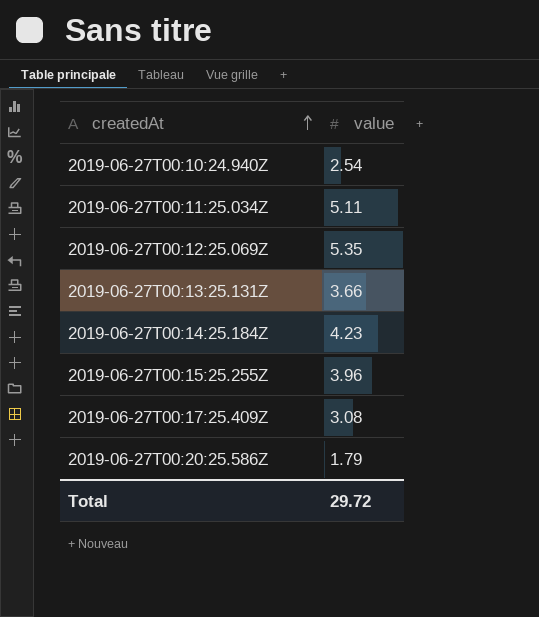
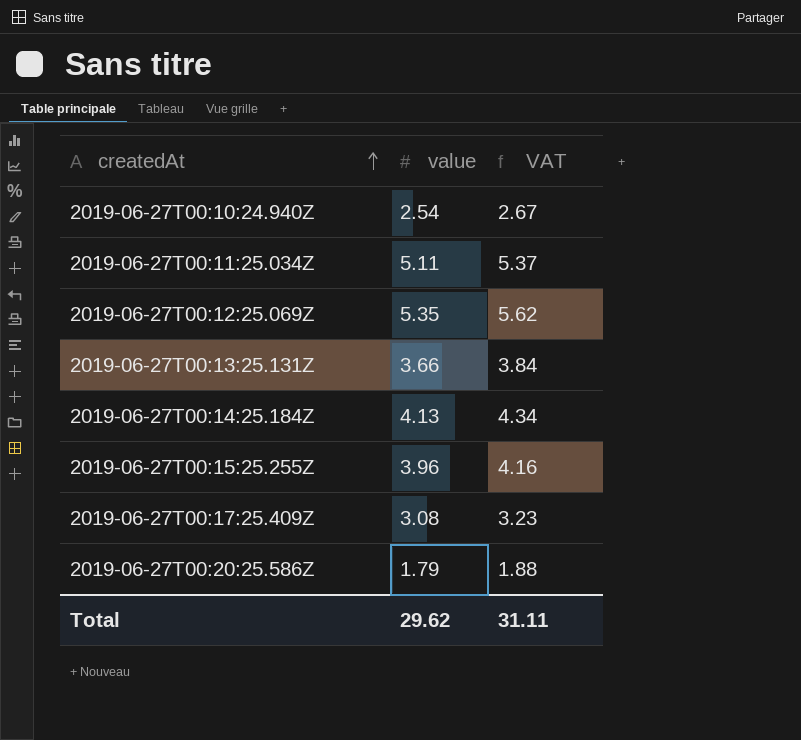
column VAT | formula: none -> [value] * 1.05
2019-06-27T00:14:25.184Z | value: 4.23 -> 4.13
Total | value: 29.72 -> 29.62

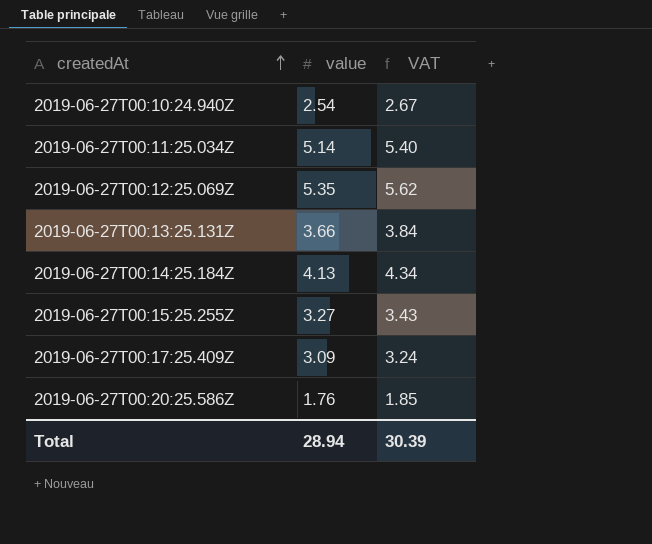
2019-06-27T00:11:25.034Z | value: 5.11 -> 5.14
2019-06-27T00:11:25.034Z | VAT: 5.37 -> 5.40
2019-06-27T00:15:25.255Z | value: 3.96 -> 3.27
2019-06-27T00:15:25.255Z | VAT: 4.16 -> 3.43
2019-06-27T00:17:25.409Z | value: 3.08 -> 3.09
2019-06-27T00:17:25.409Z | VAT: 3.23 -> 3.24
2019-06-27T00:20:25.586Z | value: 1.79 -> 1.76
2019-06-27T00:20:25.586Z | VAT: 1.88 -> 1.85
Total | value: 29.62 -> 28.94
Total | VAT: 31.11 -> 30.39

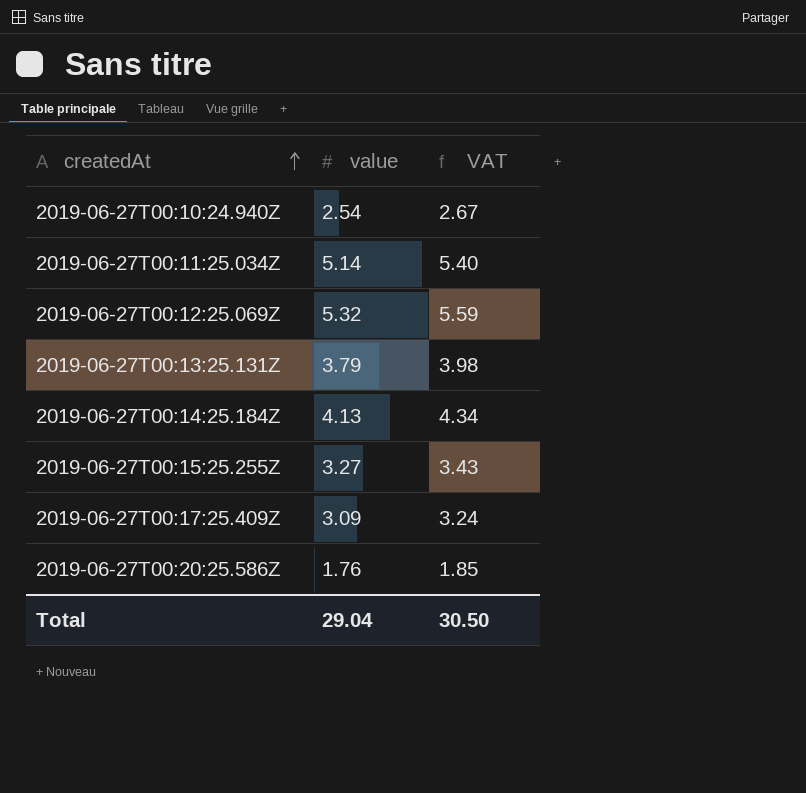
2019-06-27T00:12:25.069Z | value: 5.35 -> 5.32
2019-06-27T00:12:25.069Z | VAT: 5.62 -> 5.59
2019-06-27T00:13:25.131Z | value: 3.66 -> 3.79
2019-06-27T00:13:25.131Z | VAT: 3.84 -> 3.98
Total | value: 28.94 -> 29.04
Total | VAT: 30.39 -> 30.50

